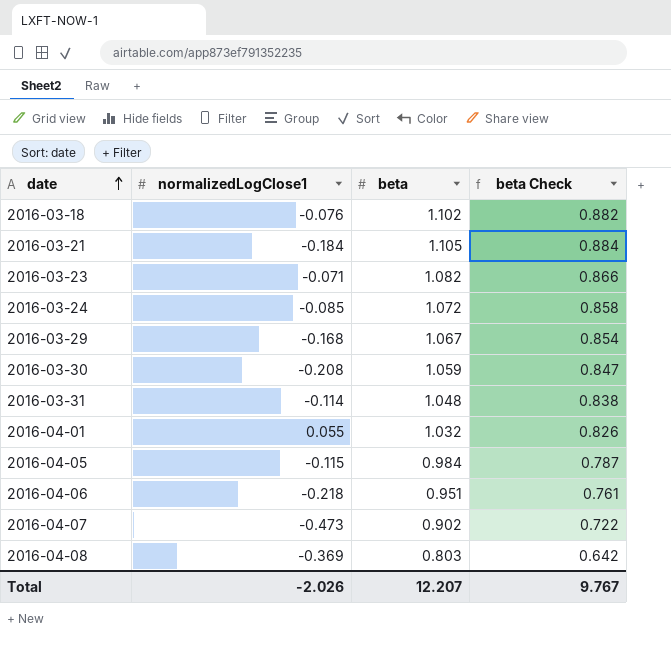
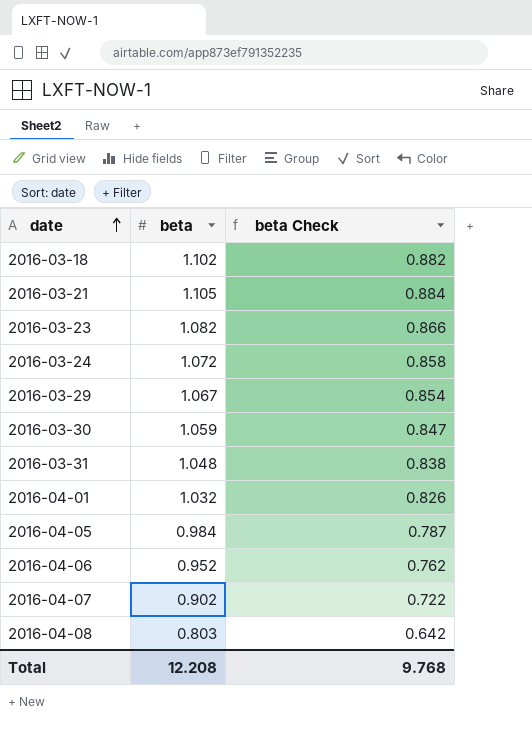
column normalizedLogClose1 | position: 2 -> none
2016-04-06 | beta: 0.951 -> 0.952
2016-04-06 | beta Check: 0.761 -> 0.762
Total | beta: 12.207 -> 12.208
Total | beta Check: 9.767 -> 9.768

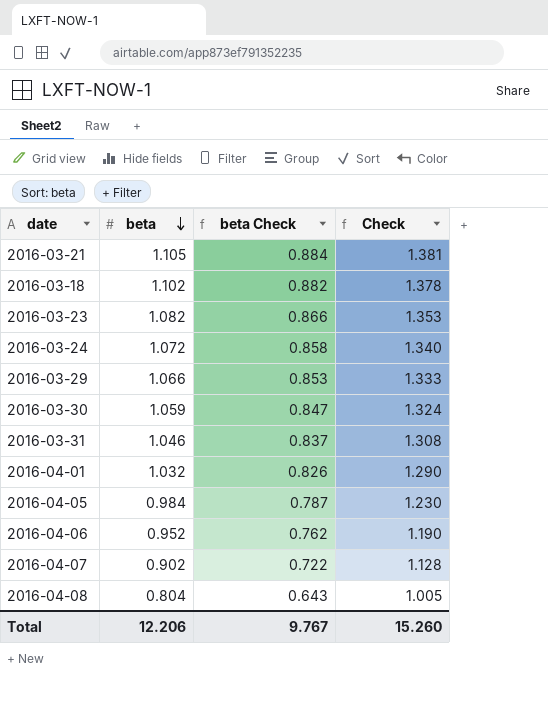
row order: date ascending -> beta descending
column Check | formula: none -> [beta] * 1.25
2016-03-29 | beta: 1.067 -> 1.066
2016-03-29 | beta Check: 0.854 -> 0.853
2016-03-31 | beta: 1.048 -> 1.046
2016-03-31 | beta Check: 0.838 -> 0.837
2016-04-08 | beta: 0.803 -> 0.804
2016-04-08 | beta Check: 0.642 -> 0.643
Total | beta: 12.208 -> 12.206
Total | beta Check: 9.768 -> 9.767

